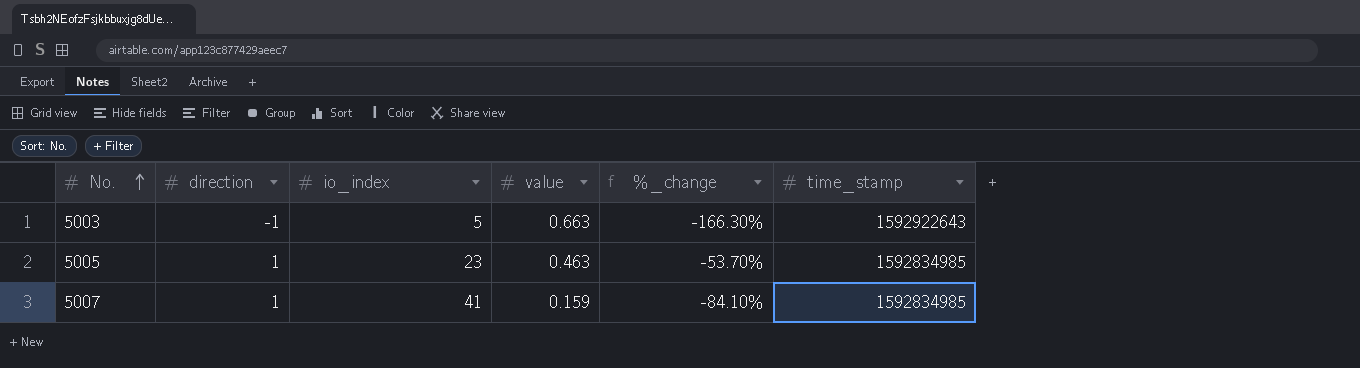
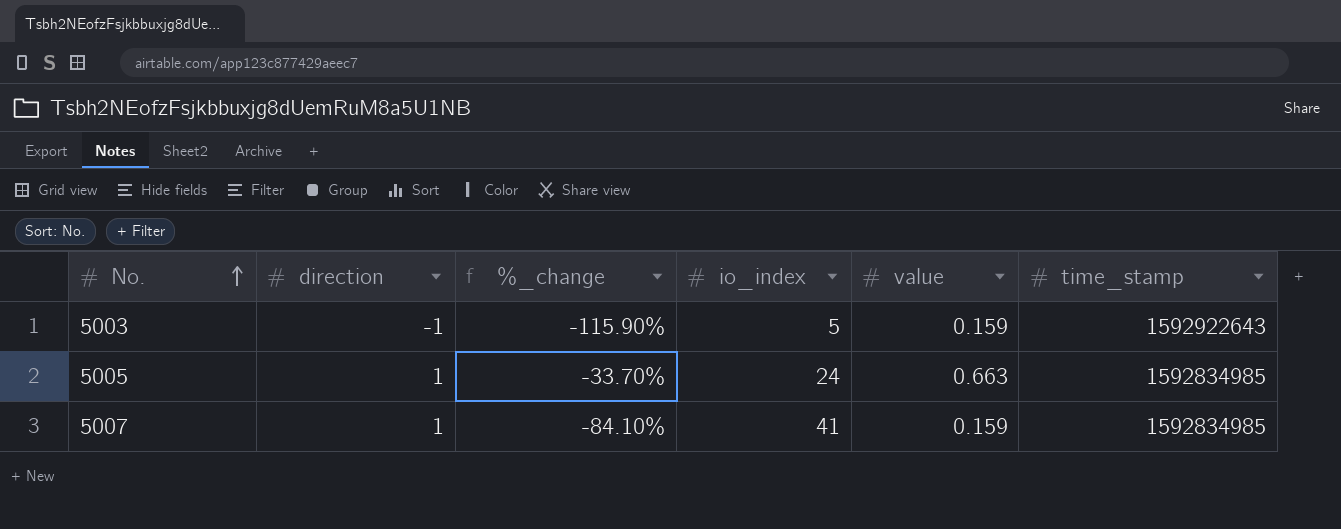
column %_change | position: 5 -> 3
5003 | %_change: -166.30% -> -115.90%
5003 | value: 0.663 -> 0.159
5005 | %_change: -53.70% -> -33.70%
5005 | io_index: 23 -> 24
5005 | value: 0.463 -> 0.663

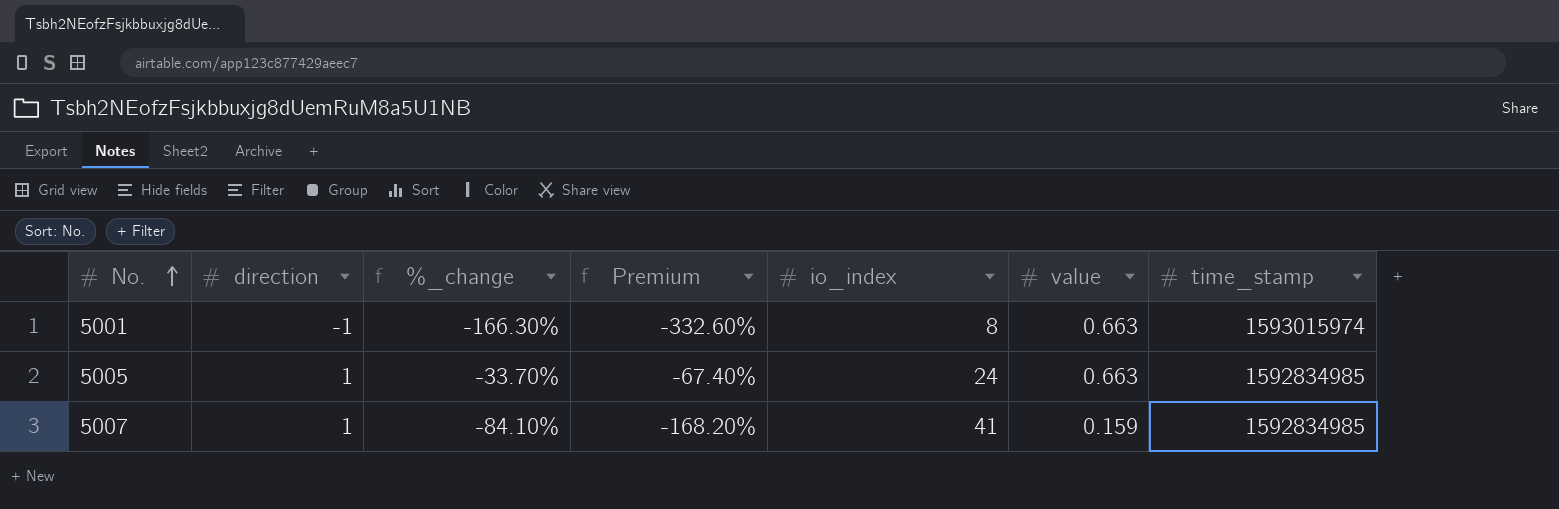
column Premium | formula: none -> [%_change] * 2
row 5003: -1 | -115.90% | 5 | 0.159 | 1592922643 -> none
row 5001: none -> -1 | -166.30% | -332.60% | 8 | 0.663 | 1593015974

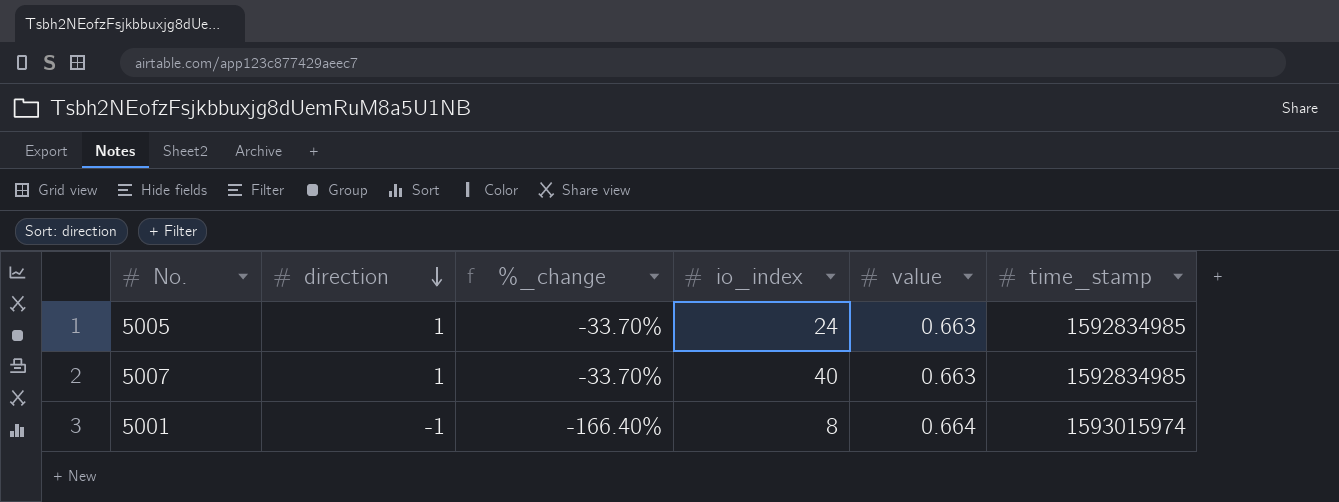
row order: No. ascending -> direction descending
column Premium | formula: [%_change] * 2 -> none
5007 | %_change: -84.10% -> -33.70%
5007 | io_index: 41 -> 40
5007 | value: 0.159 -> 0.663
5001 | %_change: -166.30% -> -166.40%
5001 | value: 0.663 -> 0.664

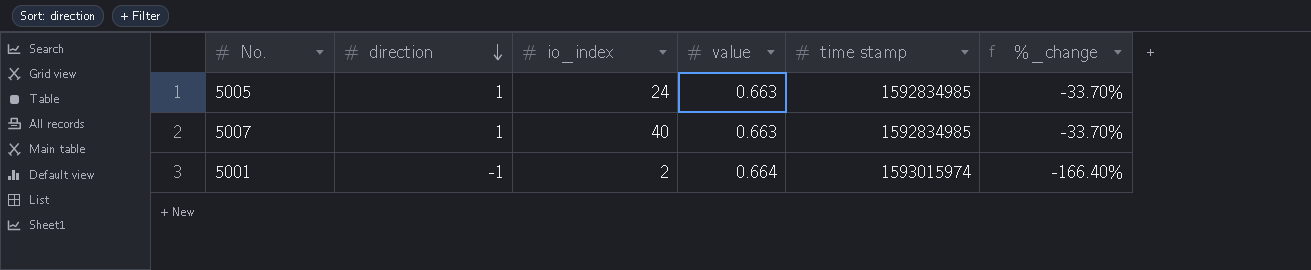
column name: time_stamp -> time stamp
column %_change | position: 3 -> 6
5001 | io_index: 8 -> 2

